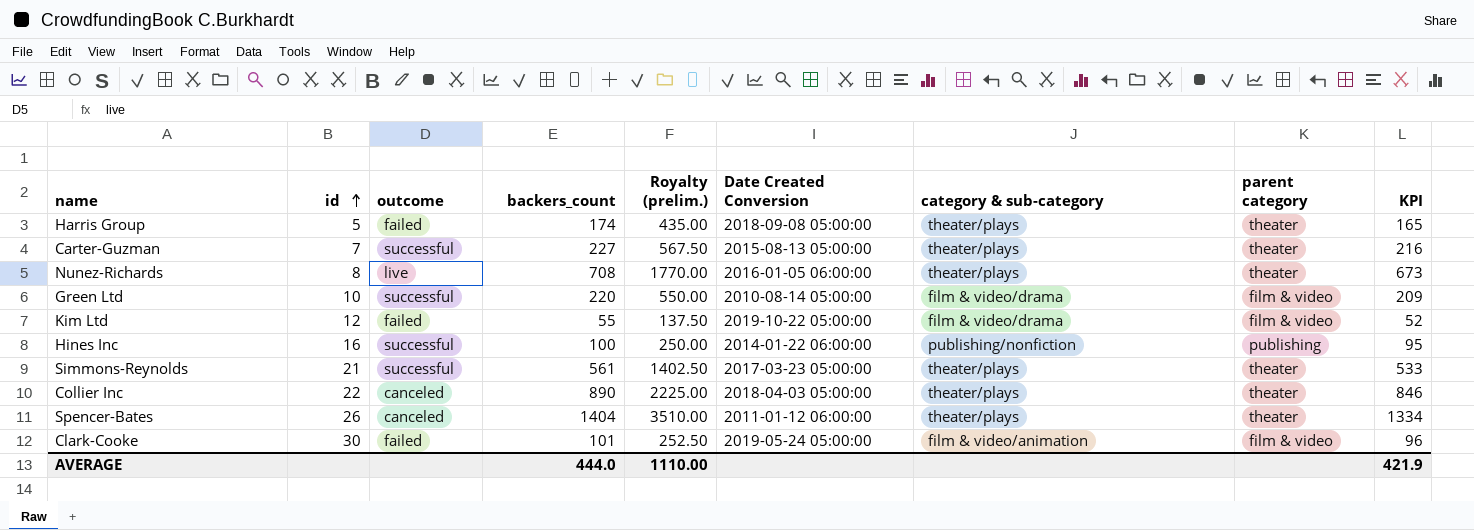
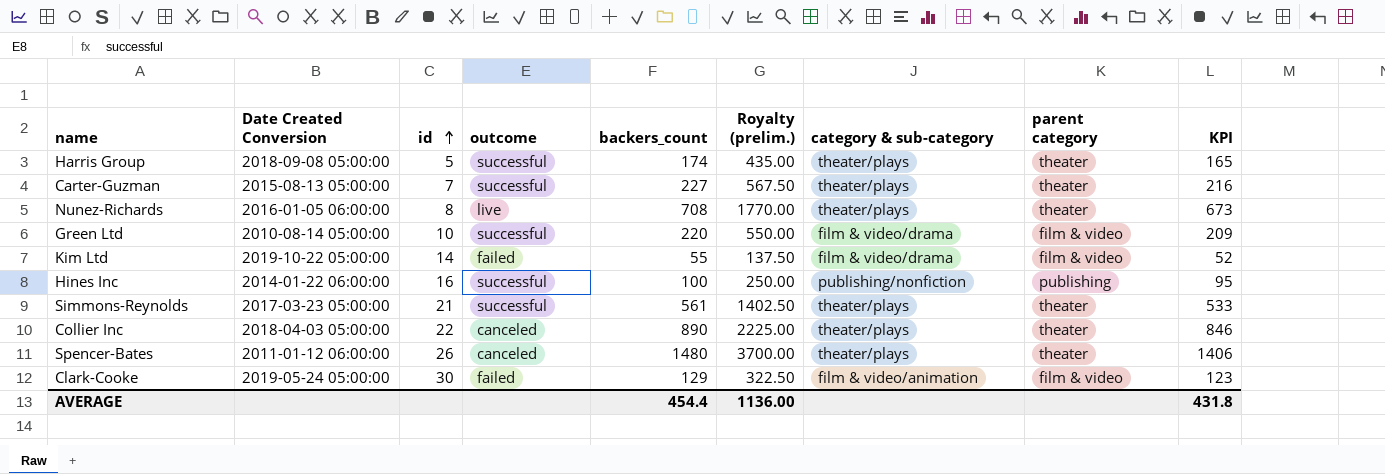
column Date Created Conversion | position: 6 -> 2
Harris Group | outcome: failed -> successful
Kim Ltd | id: 12 -> 14
Spencer-Bates | backers_count: 1404 -> 1480
Spencer-Bates | Royalty (prelim.): 3510.00 -> 3700.00
Spencer-Bates | KPI: 1334 -> 1406
Clark-Cooke | backers_count: 101 -> 129
Clark-Cooke | Royalty (prelim.): 252.50 -> 322.50
Clark-Cooke | KPI: 96 -> 123
AVERAGE | backers_count: 444.0 -> 454.4
AVERAGE | Royalty (prelim.): 1110.00 -> 1136.00
AVERAGE | KPI: 421.9 -> 431.8

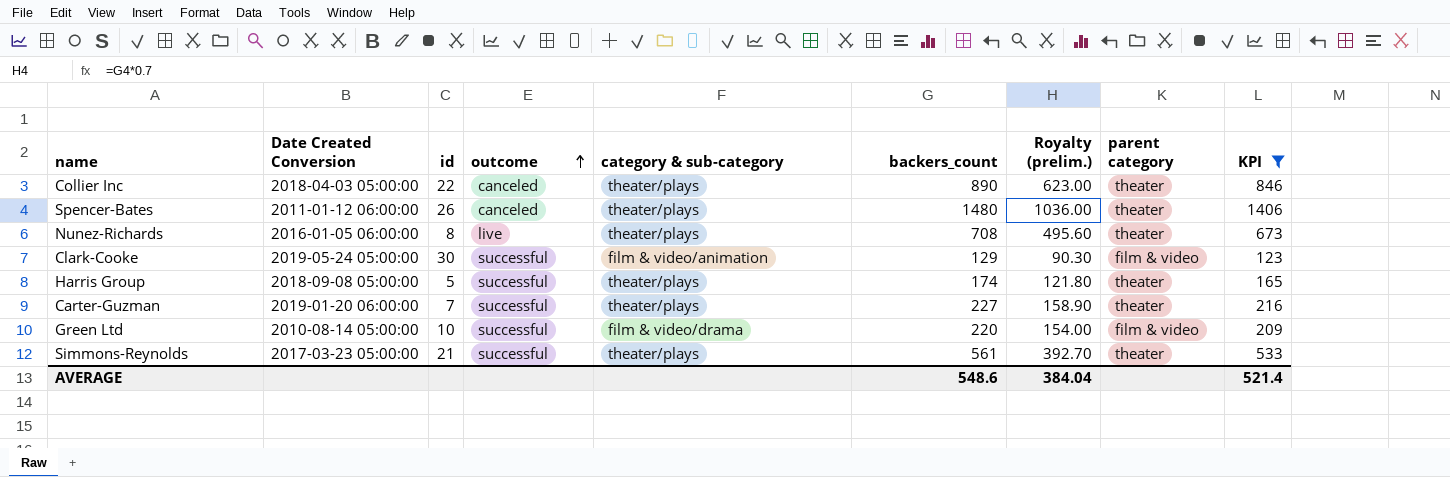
filter: none -> KPI >= 123
row order: id ascending -> outcome ascending
column category & sub-category | position: 7 -> 5
column Royalty (prelim.) | formula: [backers_count] * 2.5 -> [backers_count] * 0.7
Clark-Cooke | outcome: failed -> successful
Carter-Guzman | Date Created Conversion: 2015-08-13 05:00:00 -> 2019-01-20 06:00:00
AVERAGE | backers_count: 454.4 -> 548.6
AVERAGE | Royalty (prelim.): 1136.00 -> 384.04
AVERAGE | KPI: 431.8 -> 521.4

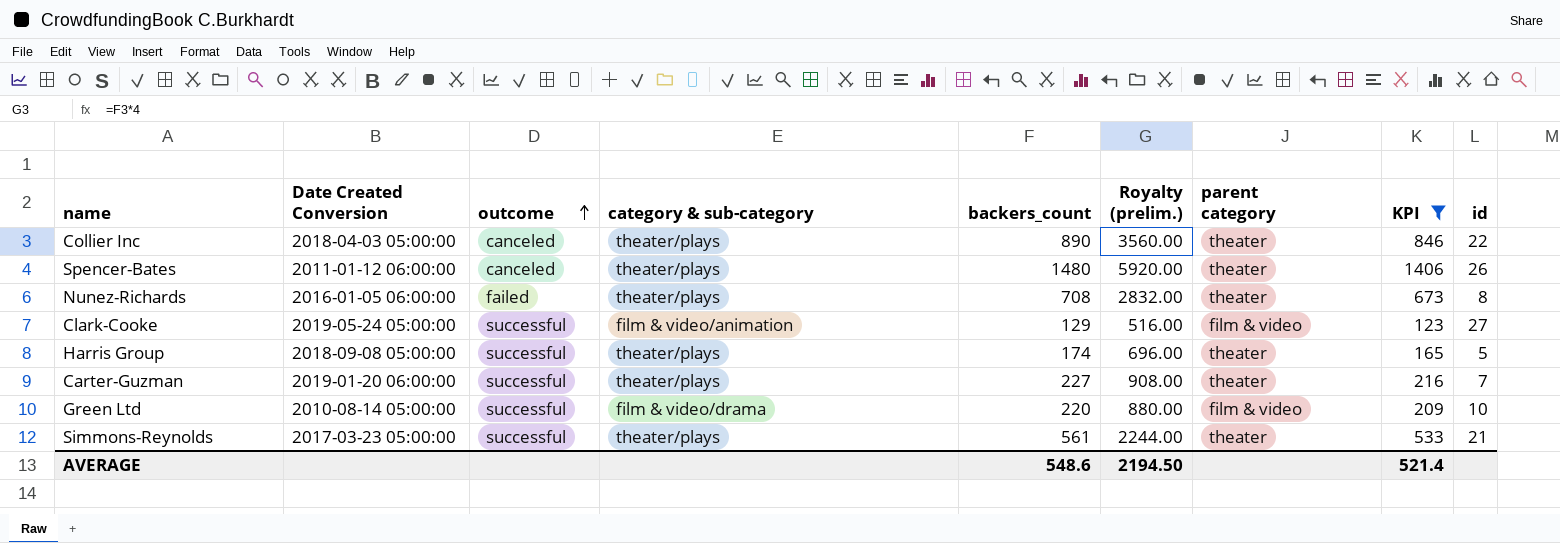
column Royalty (prelim.) | formula: [backers_count] * 0.7 -> [backers_count] * 4
column id | position: 3 -> 9
Nunez-Richards | outcome: live -> failed
Clark-Cooke | id: 30 -> 27
AVERAGE | Royalty (prelim.): 384.04 -> 2194.50

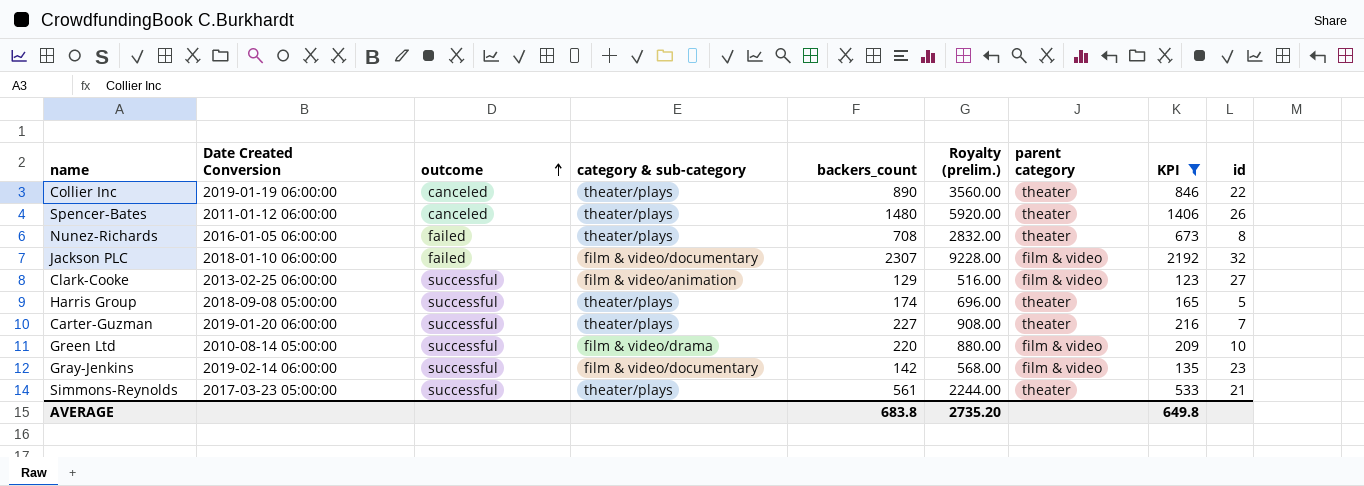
Collier Inc | Date Created Conversion: 2018-04-03 05:00:00 -> 2019-01-19 06:00:00
row Jackson PLC: none -> 2018-01-10 06:00:00 | failed | film & video/documentary | 2307 | 9228.00 | film & video | 2192 | 32
Clark-Cooke | Date Created Conversion: 2019-05-24 05:00:00 -> 2013-02-25 06:00:00
row Gray-Jenkins: none -> 2019-02-14 06:00:00 | successful | film & video/documentary | 142 | 568.00 | film & video | 135 | 23
AVERAGE | backers_count: 548.6 -> 683.8
AVERAGE | Royalty (prelim.): 2194.50 -> 2735.20
AVERAGE | KPI: 521.4 -> 649.8

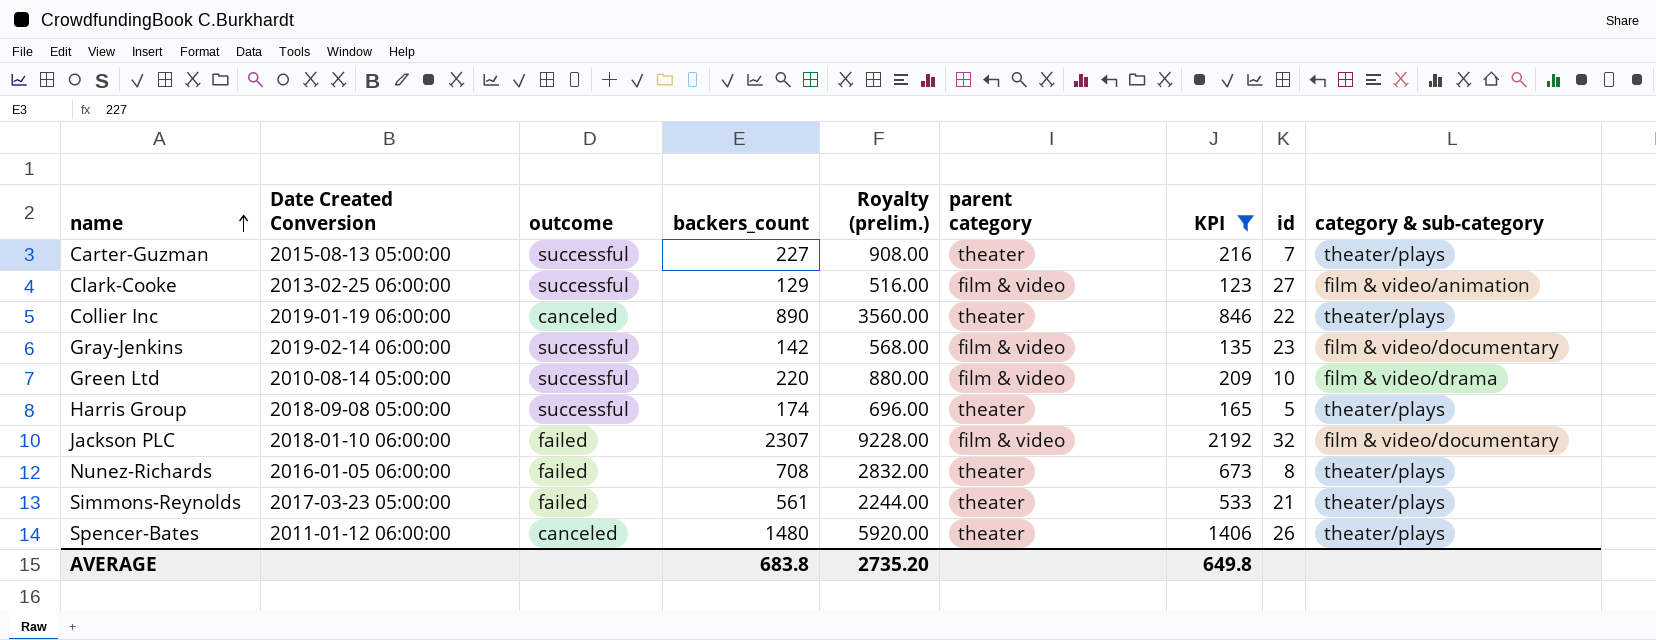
row order: outcome ascending -> name ascending
column category & sub-category | position: 4 -> 9
Carter-Guzman | Date Created Conversion: 2019-01-20 06:00:00 -> 2015-08-13 05:00:00
Simmons-Reynolds | outcome: successful -> failed

